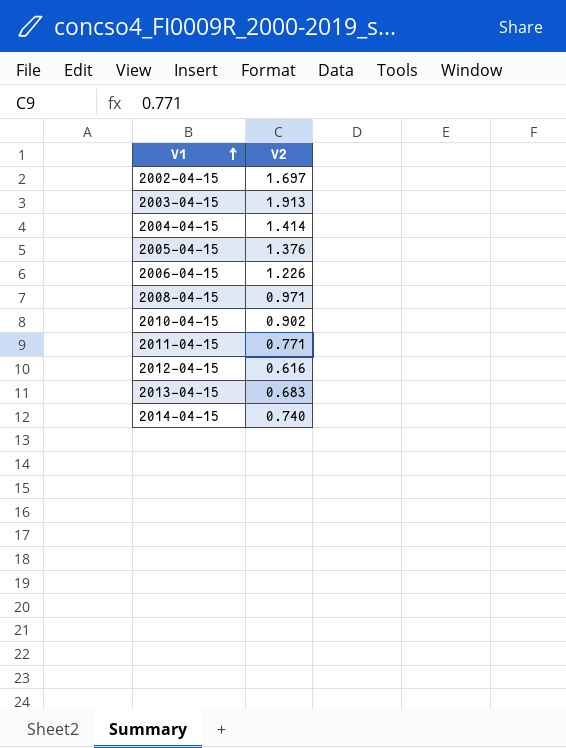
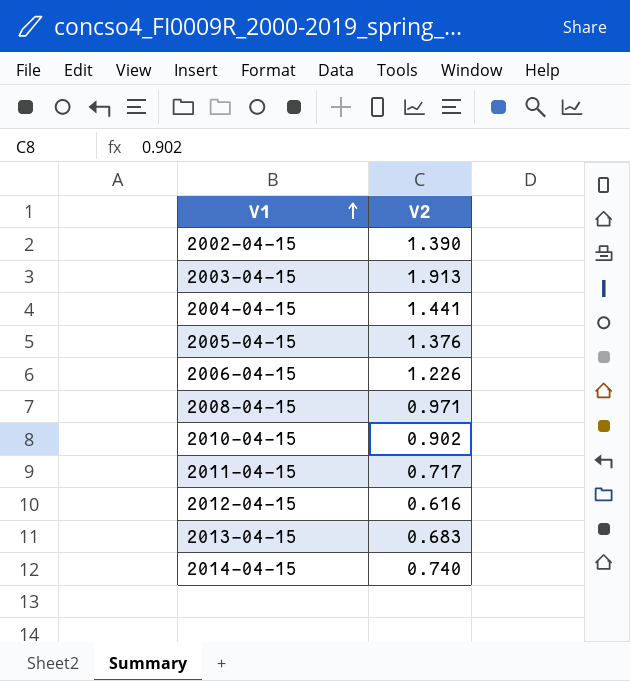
2002-04-15 | V2: 1.697 -> 1.390
2004-04-15 | V2: 1.414 -> 1.441
2011-04-15 | V2: 0.771 -> 0.717

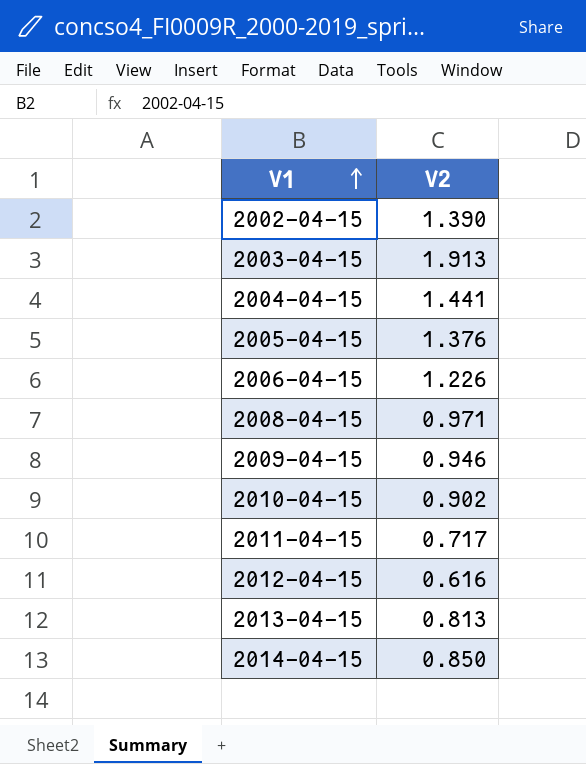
row 2009-04-15: none -> 0.946
2013-04-15 | V2: 0.683 -> 0.813
2014-04-15 | V2: 0.740 -> 0.850

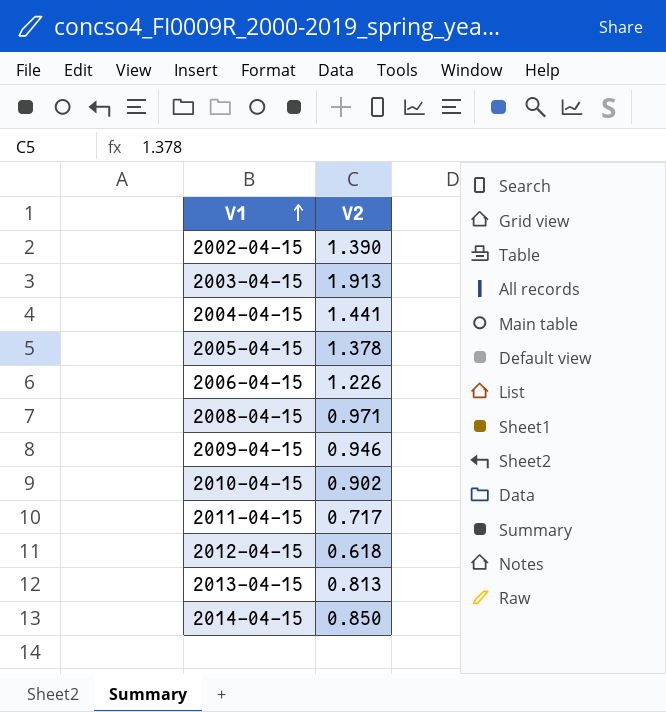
2005-04-15 | V2: 1.376 -> 1.378
2012-04-15 | V2: 0.616 -> 0.618

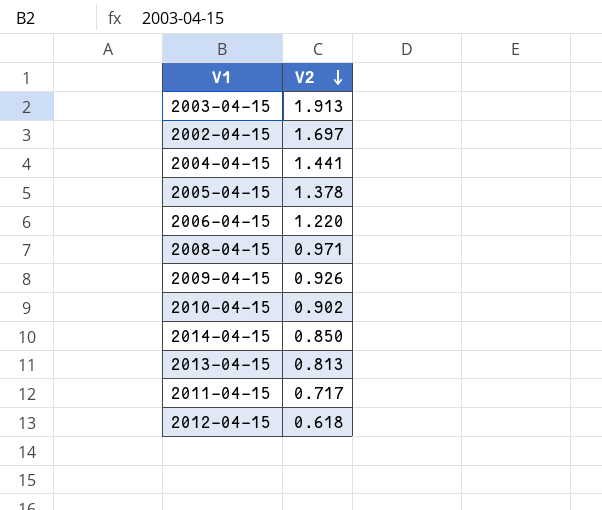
row order: V1 ascending -> V2 descending
2002-04-15 | V2: 1.390 -> 1.697
2006-04-15 | V2: 1.226 -> 1.220
2009-04-15 | V2: 0.946 -> 0.926

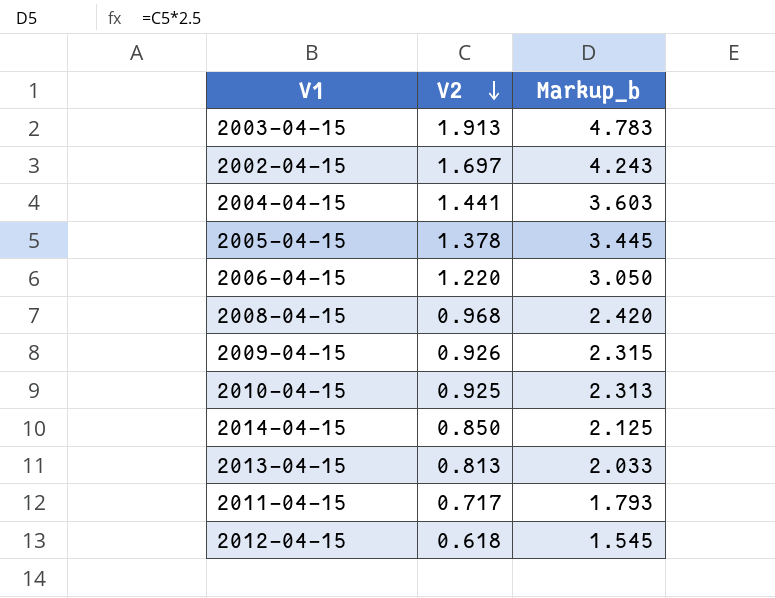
column Markup_b | formula: none -> [V2] * 2.5
2008-04-15 | V2: 0.971 -> 0.968
2010-04-15 | V2: 0.902 -> 0.925

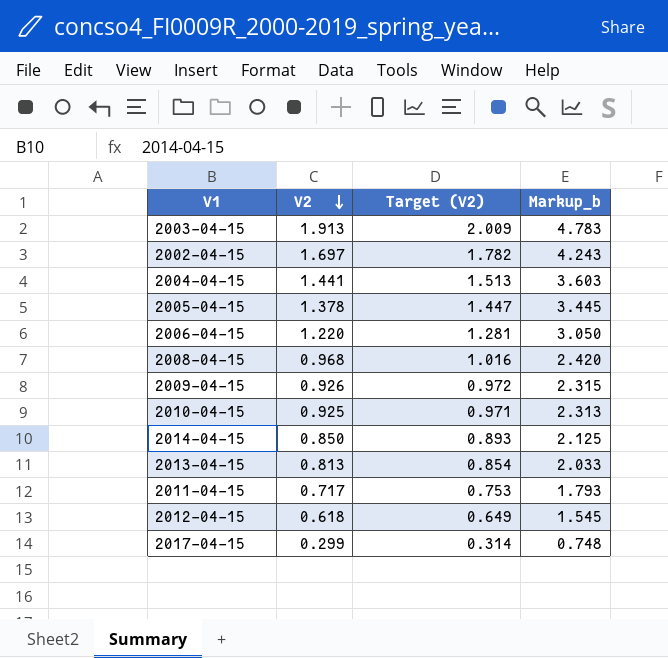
column Target (V2) | formula: none -> [V2] * 1.05
row 2017-04-15: none -> 0.299 | 0.314 | 0.748

